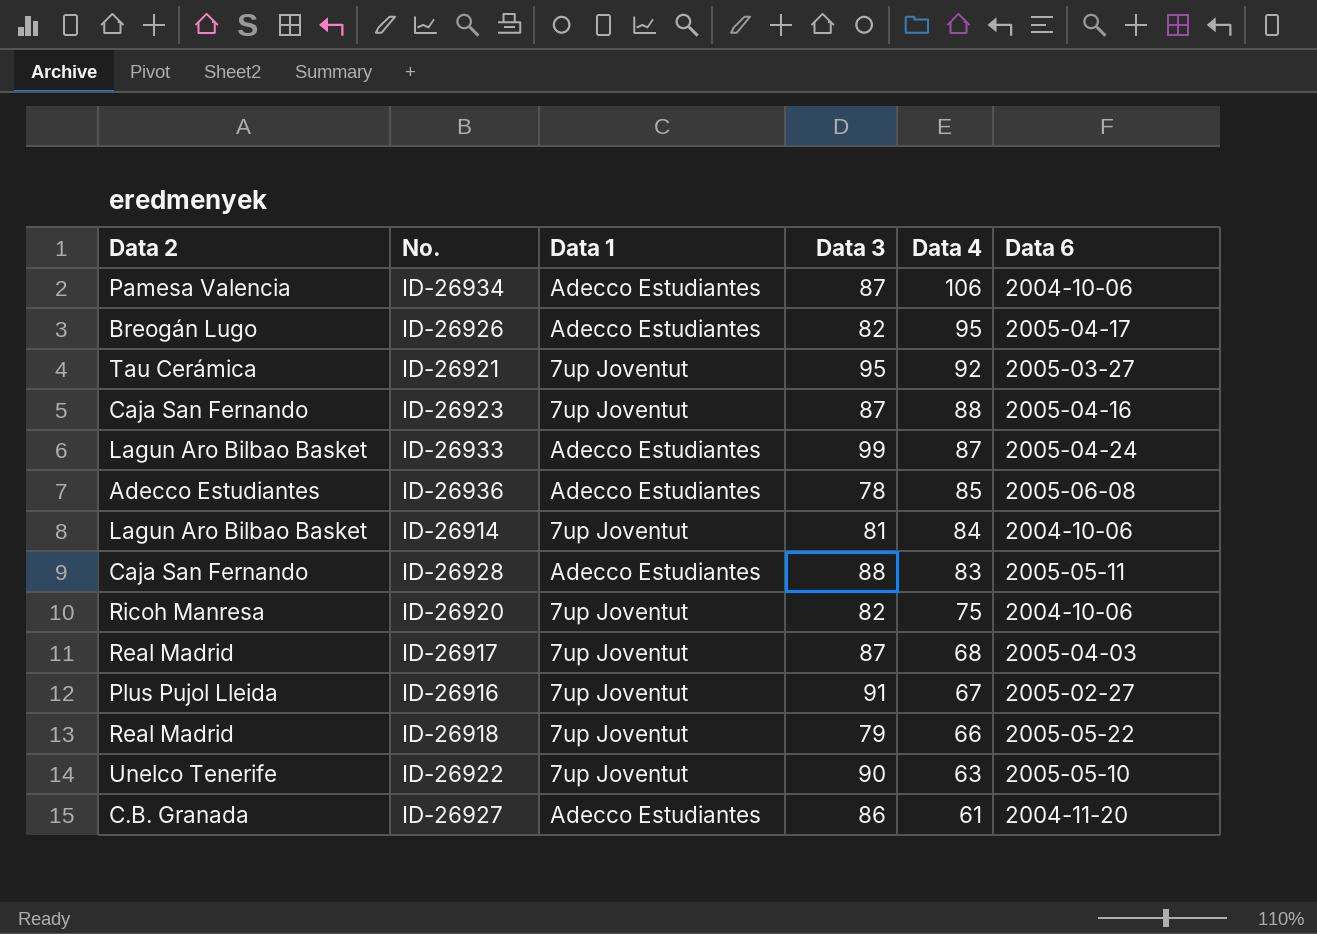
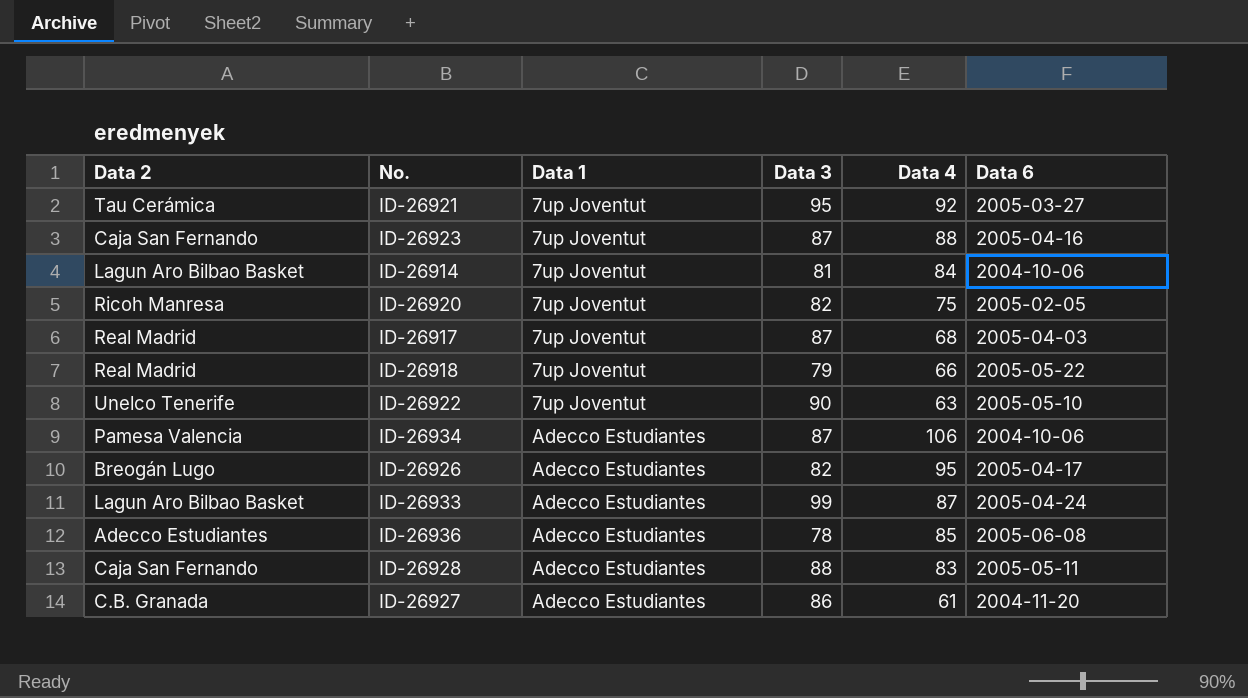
row order: Data 4 descending -> Data 1 ascending
row ID-26916: Plus Pujol Lleida | 7up Joventut | 91 | 67 | 2005-02-27 -> none
ID-26920 | Data 6: 2004-10-06 -> 2005-02-05

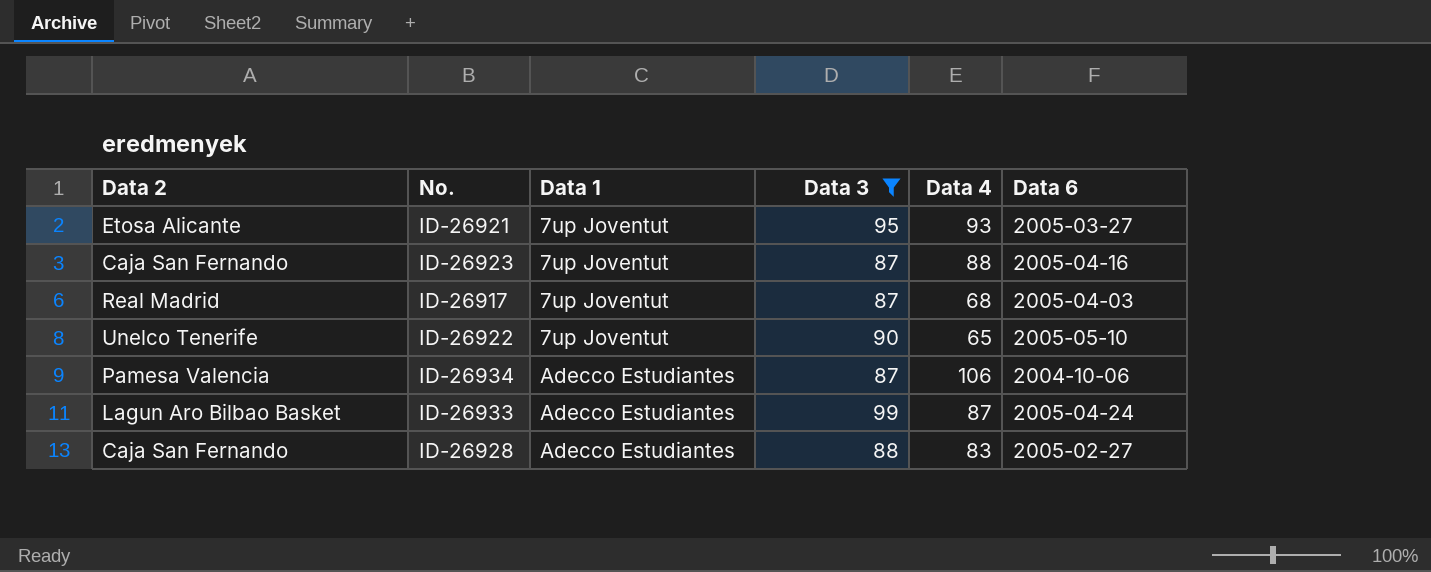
filter: none -> Data 3 >= 87
ID-26921 | Data 2: Tau Cerámica -> Etosa Alicante
ID-26921 | Data 4: 92 -> 93
ID-26922 | Data 4: 63 -> 65
ID-26928 | Data 6: 2005-05-11 -> 2005-02-27

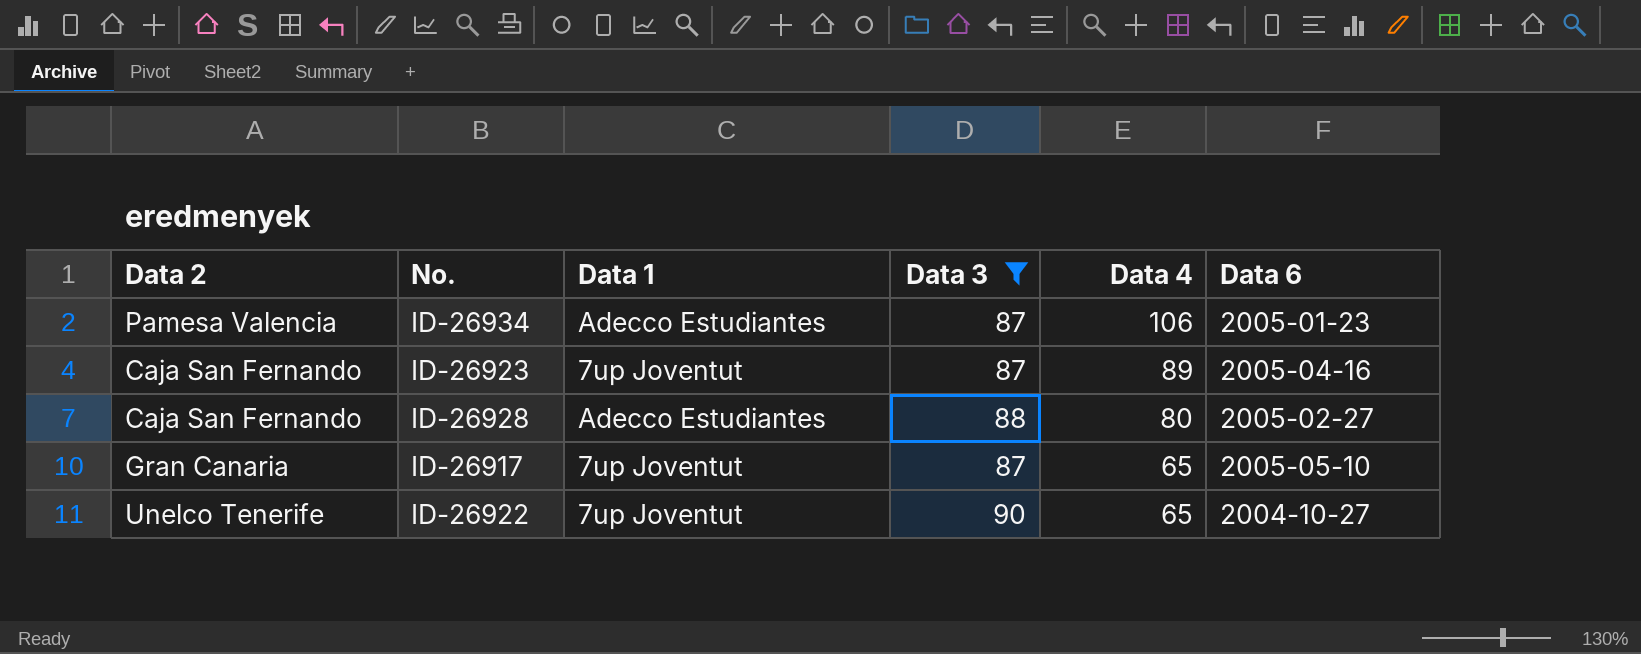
row order: Data 1 ascending -> Data 4 descending
row ID-26921: Etosa Alicante | 7up Joventut | 95 | 93 | 2005-03-27 -> none
row ID-26933: Lagun Aro Bilbao Basket | Adecco Estudiantes | 99 | 87 | 2005-04-24 -> none
ID-26934 | Data 6: 2004-10-06 -> 2005-01-23
ID-26923 | Data 4: 88 -> 89
ID-26928 | Data 4: 83 -> 80
ID-26917 | Data 2: Real Madrid -> Gran Canaria
ID-26917 | Data 4: 68 -> 65
ID-26917 | Data 6: 2005-04-03 -> 2005-05-10
ID-26922 | Data 6: 2005-05-10 -> 2004-10-27

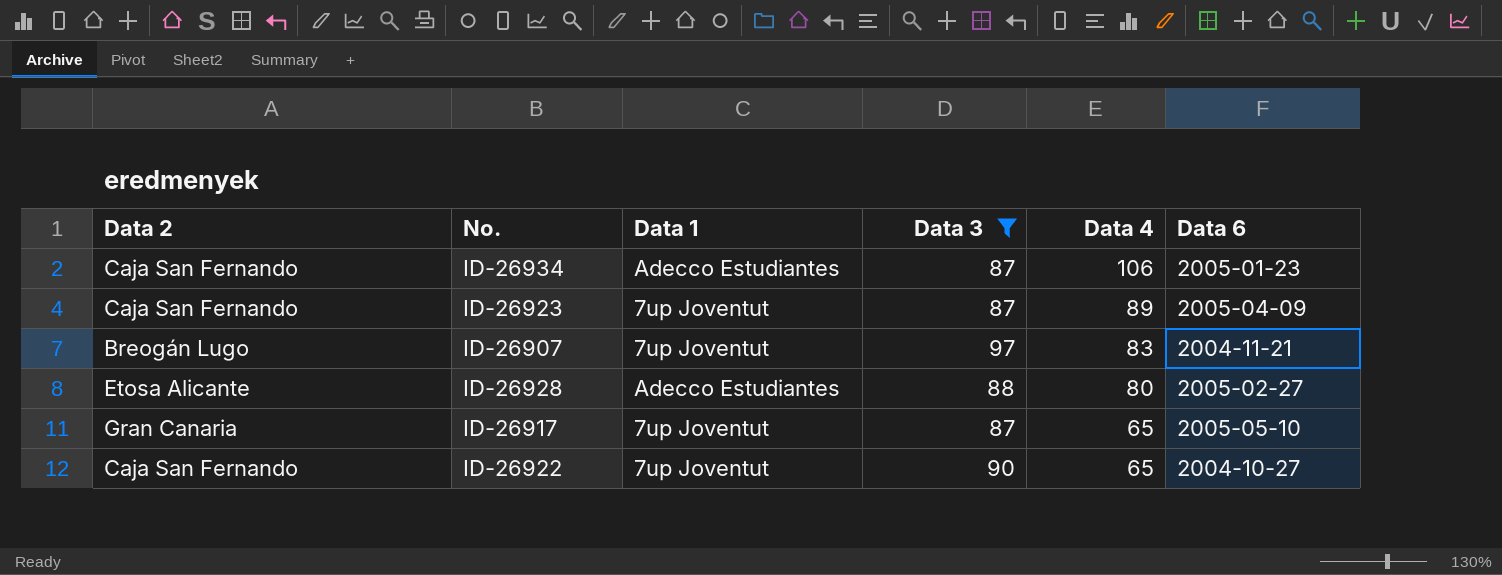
ID-26934 | Data 2: Pamesa Valencia -> Caja San Fernando
ID-26923 | Data 6: 2005-04-16 -> 2005-04-09
row ID-26907: none -> Breogán Lugo | 7up Joventut | 97 | 83 | 2004-11-21
ID-26928 | Data 2: Caja San Fernando -> Etosa Alicante
ID-26922 | Data 2: Unelco Tenerife -> Caja San Fernando

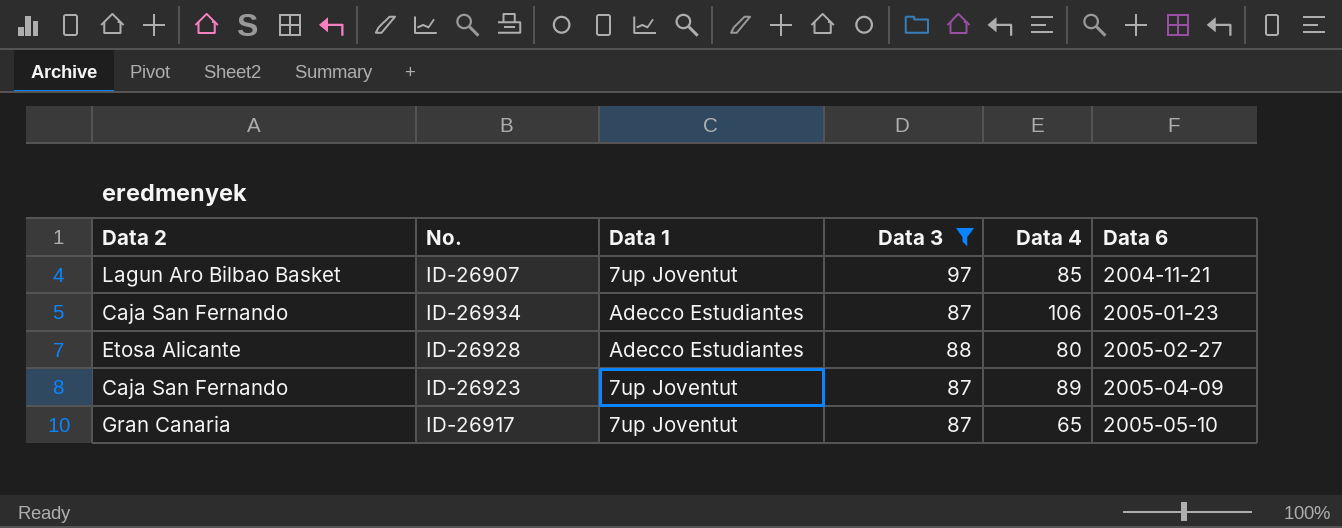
row order: Data 4 descending -> Data 6 ascending
row ID-26922: Caja San Fernando | 7up Joventut | 90 | 65 | 2004-10-27 -> none
ID-26907 | Data 2: Breogán Lugo -> Lagun Aro Bilbao Basket
ID-26907 | Data 4: 83 -> 85

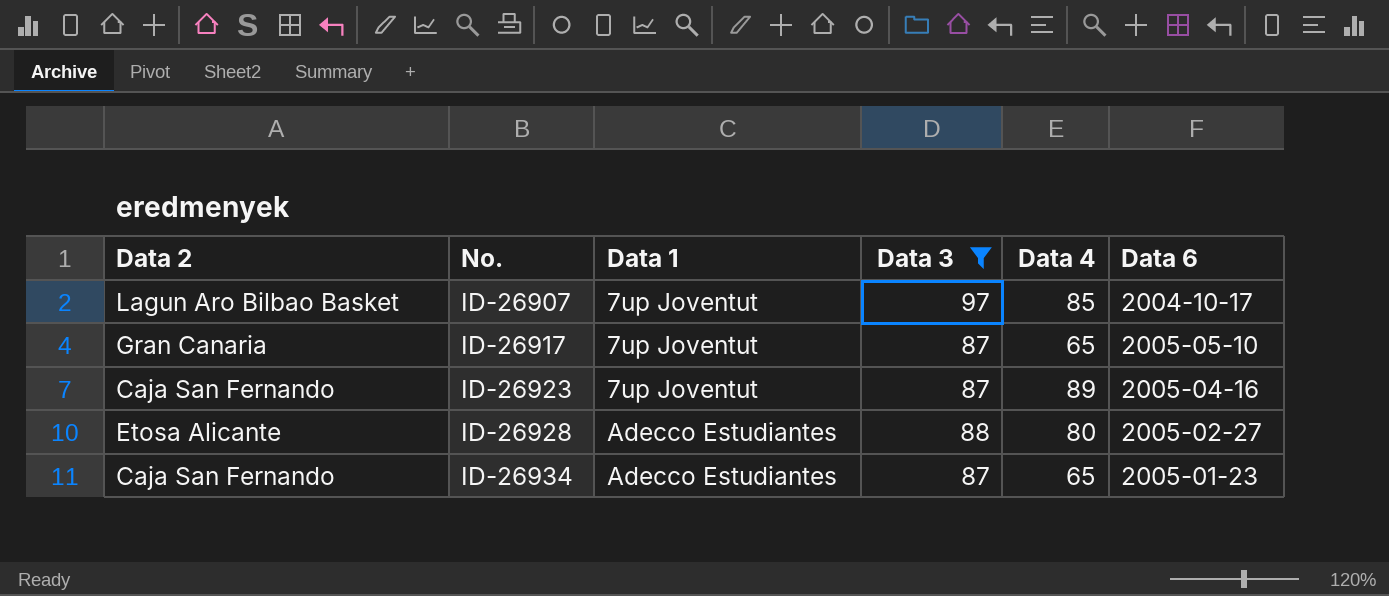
row order: Data 6 ascending -> No. ascending
ID-26907 | Data 6: 2004-11-21 -> 2004-10-17
ID-26923 | Data 6: 2005-04-09 -> 2005-04-16
ID-26934 | Data 4: 106 -> 65

